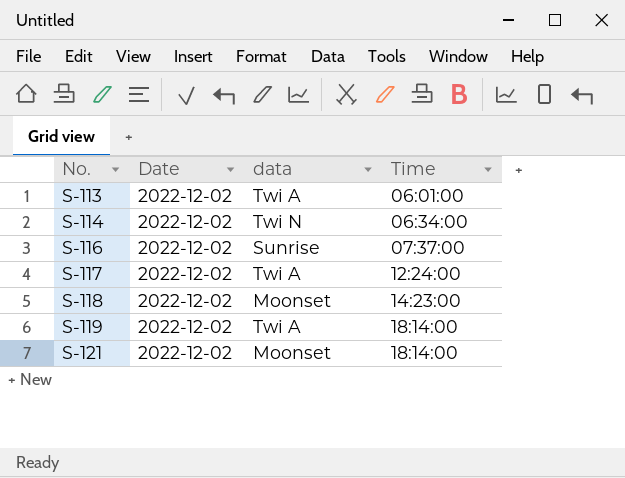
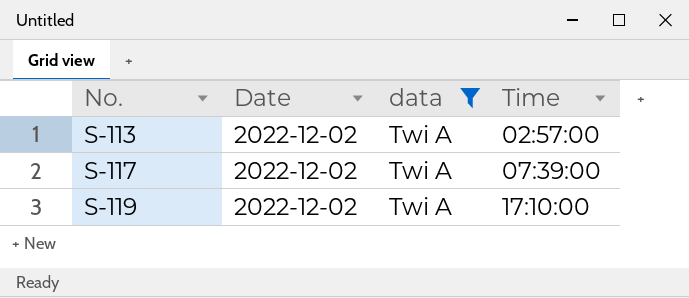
filter: none -> data = Twi A
S-113 | Time: 06:01:00 -> 02:57:00
S-117 | Time: 12:24:00 -> 07:39:00
S-119 | Time: 18:14:00 -> 17:10:00

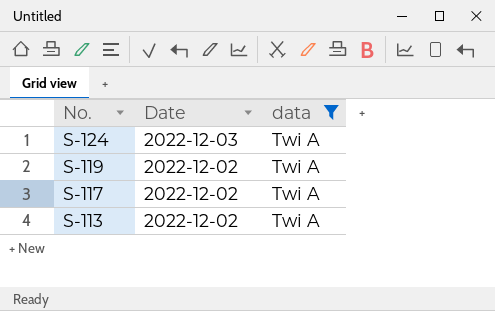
row order: No. ascending -> No. descending
column Time | position: 4 -> none
row S-124: none -> 2022-12-03 | Twi A

